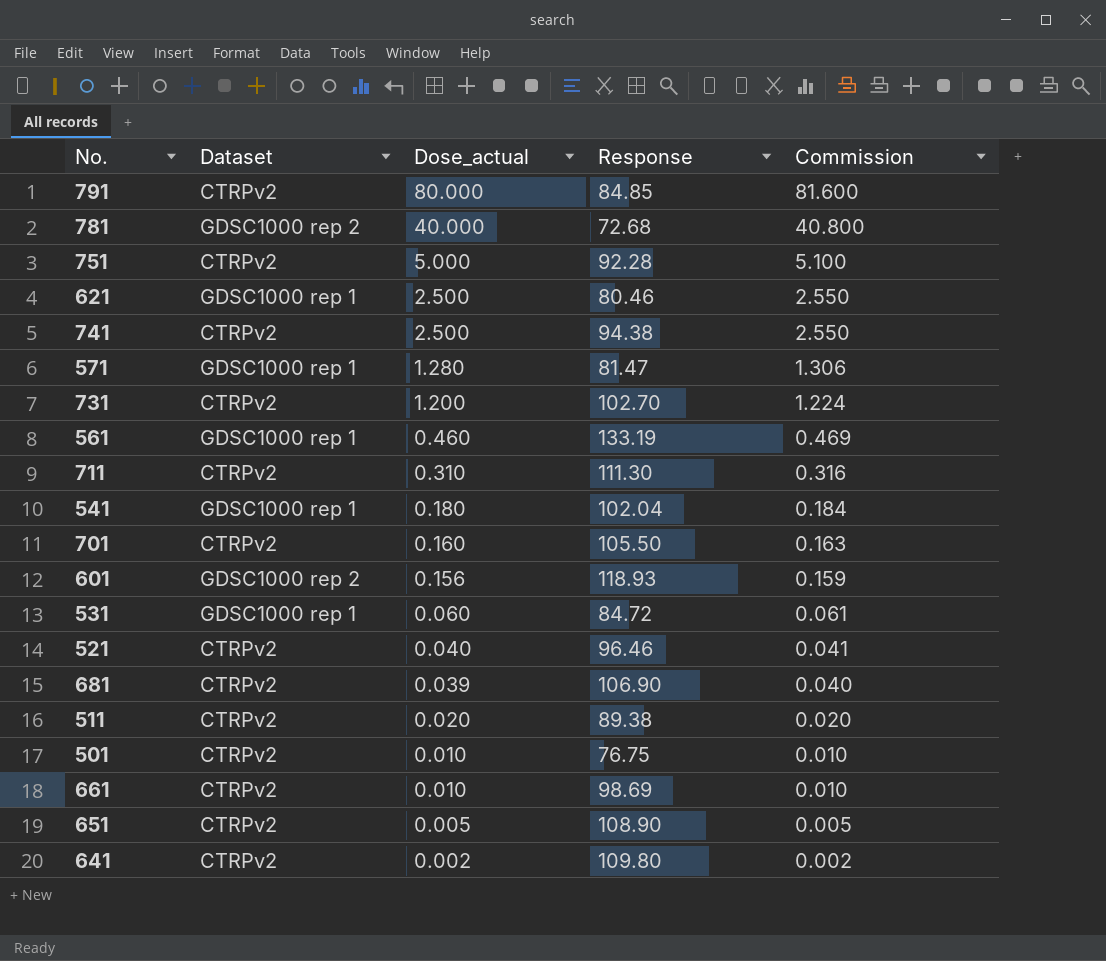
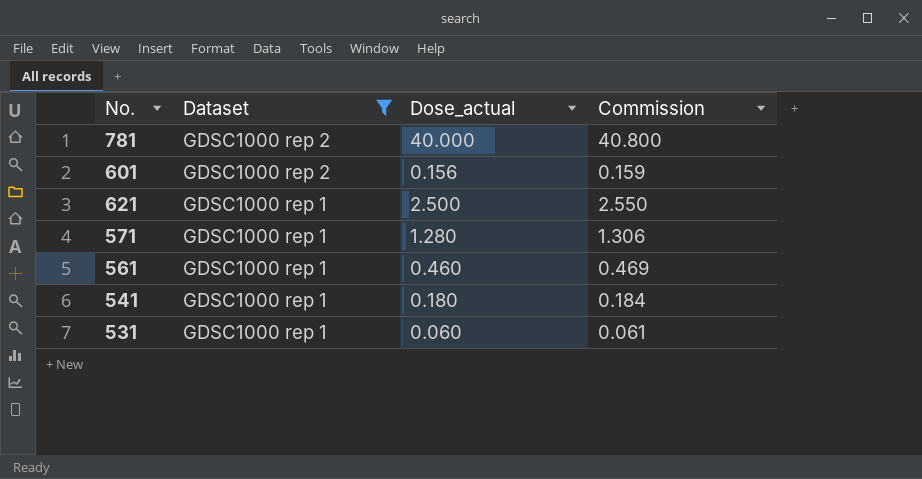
filter: none -> Dataset != CTRPv2
row order: Dose_actual descending -> Dataset descending
column Response | position: 4 -> none

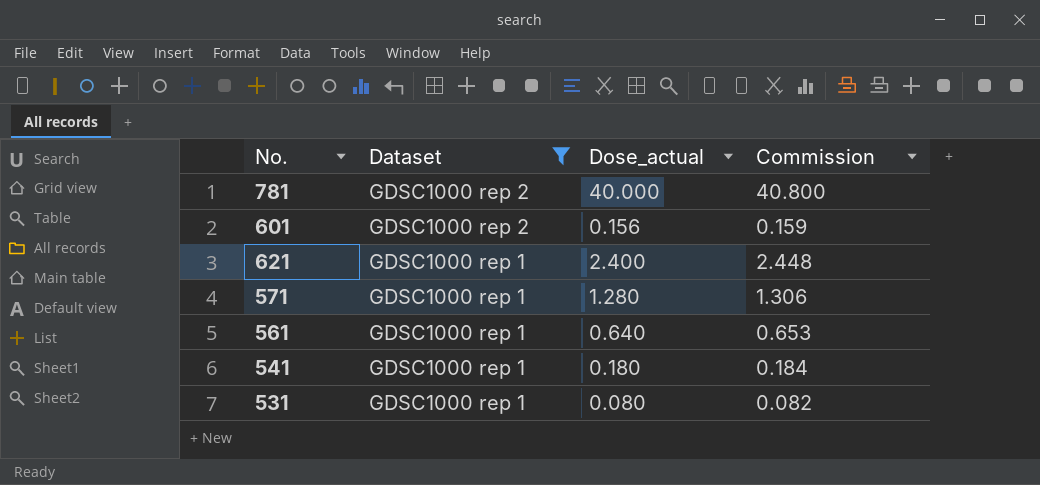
621 | Dose_actual: 2.500 -> 2.400
621 | Commission: 2.550 -> 2.448
561 | Dose_actual: 0.460 -> 0.640
561 | Commission: 0.469 -> 0.653
531 | Dose_actual: 0.060 -> 0.080
531 | Commission: 0.061 -> 0.082

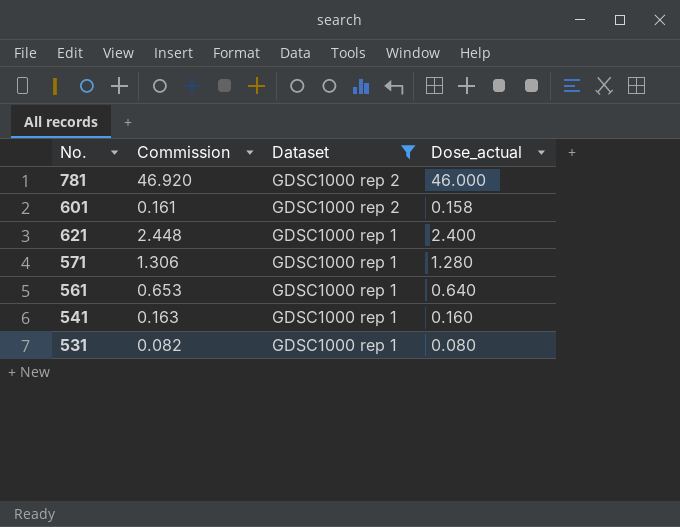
column Commission | position: 4 -> 2
781 | Commission: 40.800 -> 46.920
781 | Dose_actual: 40.000 -> 46.000
601 | Commission: 0.159 -> 0.161
601 | Dose_actual: 0.156 -> 0.158
541 | Commission: 0.184 -> 0.163
541 | Dose_actual: 0.180 -> 0.160

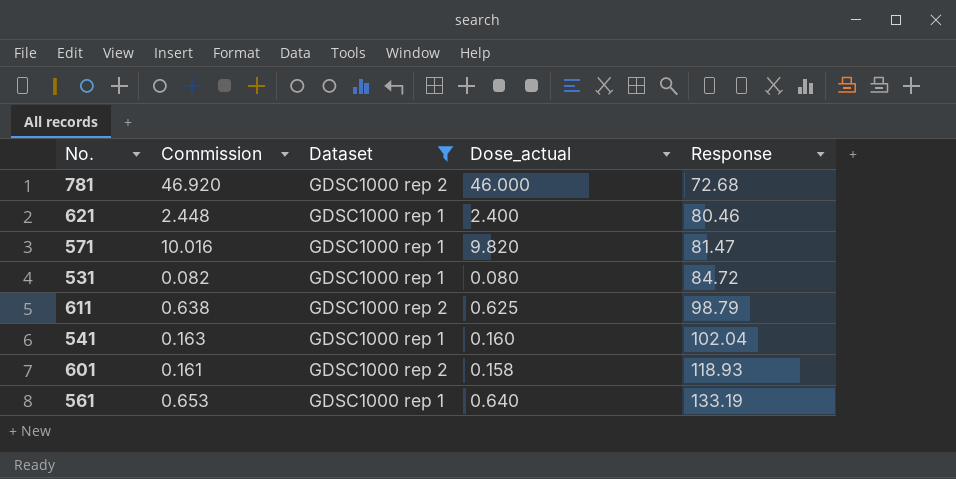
row order: Dataset descending -> Response ascending
column Response | position: none -> 5
571 | Commission: 1.306 -> 10.016
571 | Dose_actual: 1.280 -> 9.820
row 611: none -> 0.638 | GDSC1000 rep 2 | 0.625 | 98.79

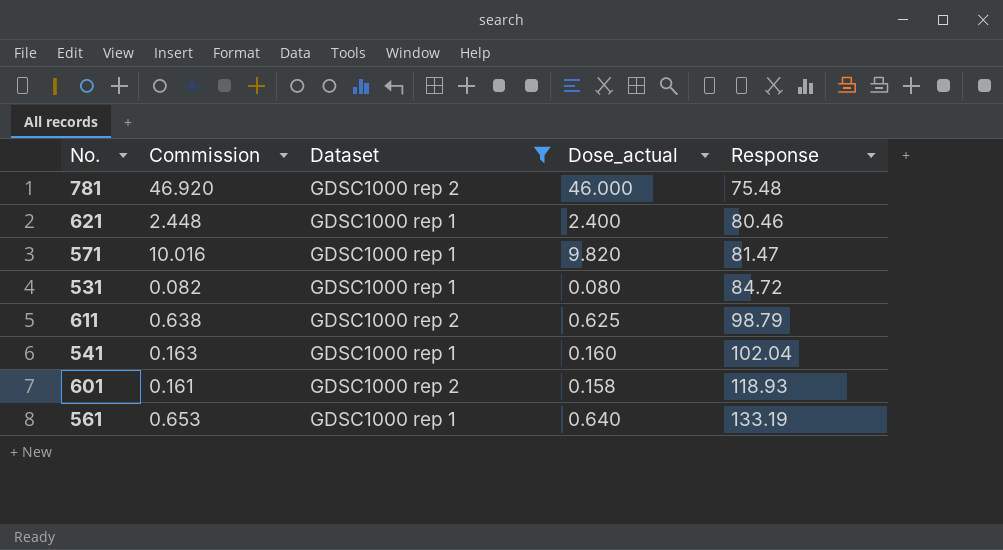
781 | Response: 72.68 -> 75.48

